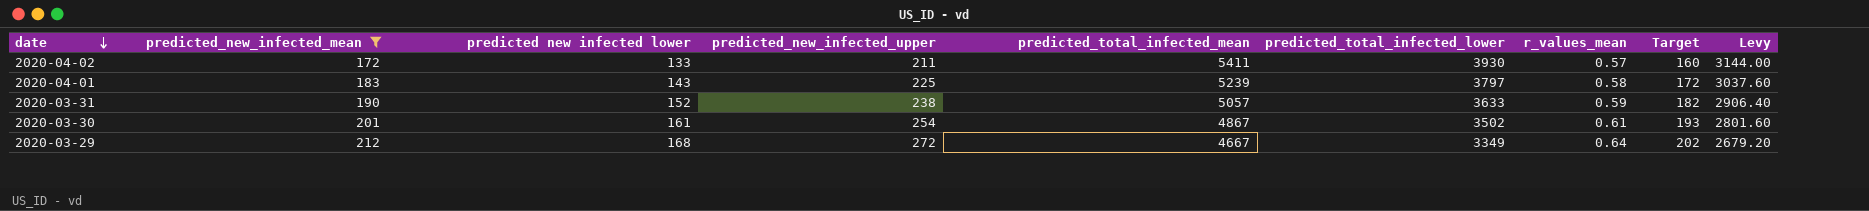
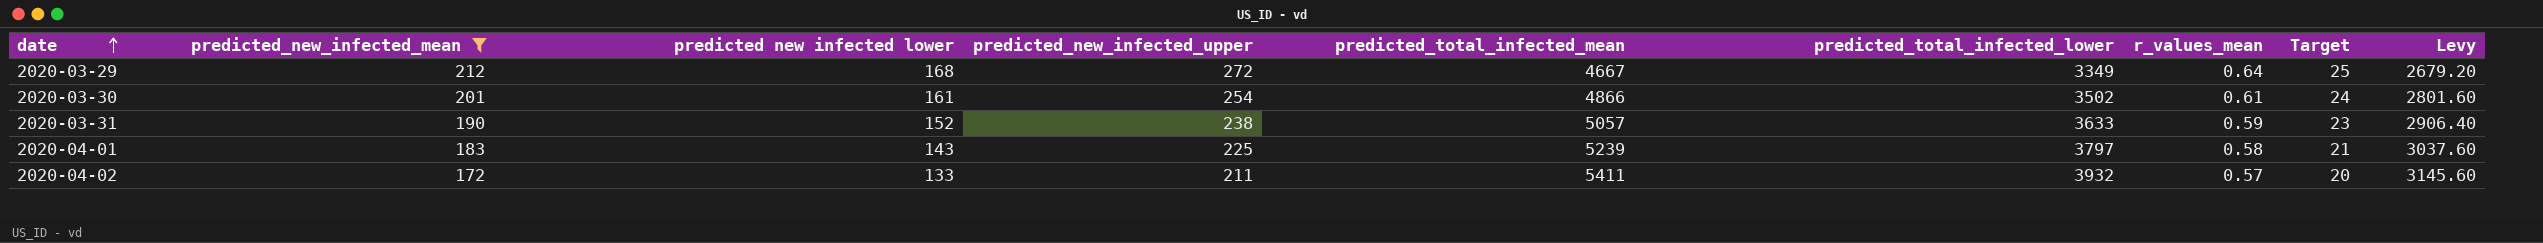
row order: date descending -> date ascending
column Target | formula: [predicted new infected lower] * 1.2 -> [predicted new infected lower] * 0.15
2020-03-30 | predicted_total_infected_mean: 4867 -> 4866
2020-04-02 | predicted_total_infected_lower: 3930 -> 3932
2020-04-02 | Levy: 3144.00 -> 3145.60

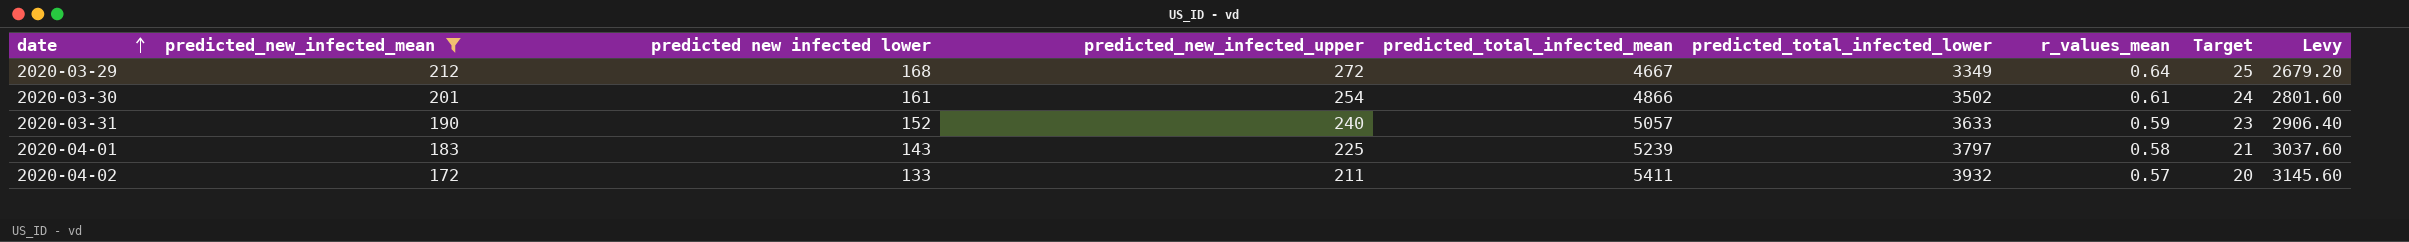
2020-03-31 | predicted_new_infected_upper: 238 -> 240

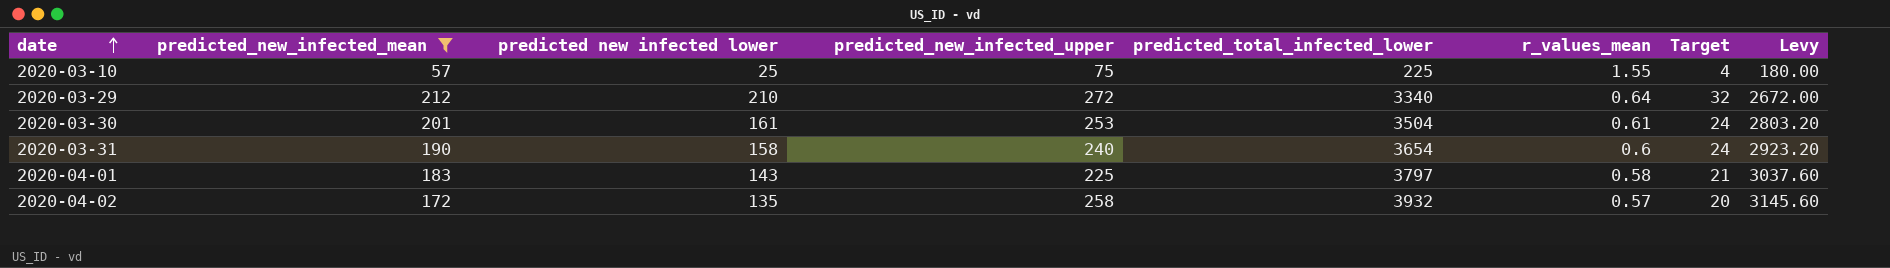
column predicted_total_infected_mean | position: 5 -> none
row 2020-03-10: none -> 57 | 25 | 75 | 225 | 1.55 | 4 | 180.00
2020-03-29 | predicted new infected lower: 168 -> 210
2020-03-29 | predicted_total_infected_lower: 3349 -> 3340
2020-03-29 | Target: 25 -> 32
2020-03-29 | Levy: 2679.20 -> 2672.00
2020-03-30 | predicted_new_infected_upper: 254 -> 253
2020-03-30 | predicted_total_infected_lower: 3502 -> 3504
2020-03-30 | Levy: 2801.60 -> 2803.20
2020-03-31 | predicted new infected lower: 152 -> 158
2020-03-31 | predicted_total_infected_lower: 3633 -> 3654
2020-03-31 | r_values_mean: 0.59 -> 0.6
2020-03-31 | Target: 23 -> 24
2020-03-31 | Levy: 2906.40 -> 2923.20
2020-04-02 | predicted new infected lower: 133 -> 135
2020-04-02 | predicted_new_infected_upper: 211 -> 258

